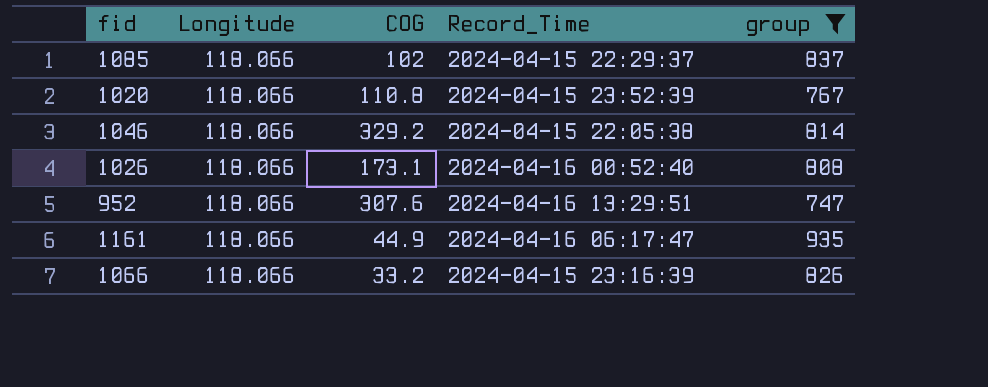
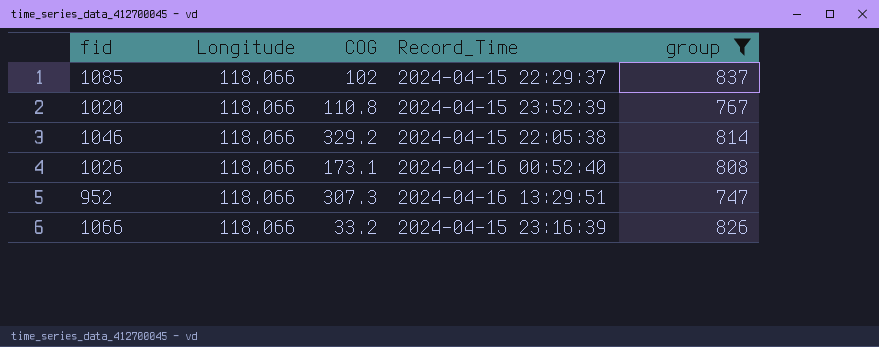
row 1161: 118.066 | 44.9 | 2024-04-16 06:17:47 | 935 -> none
952 | COG: 307.6 -> 307.3

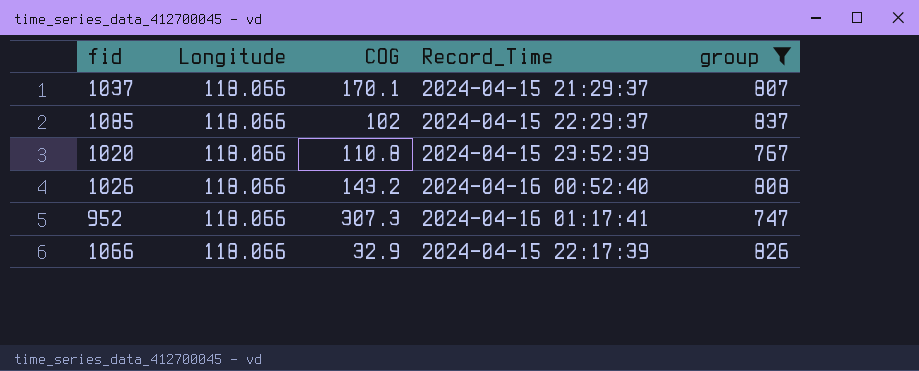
row 1046: 118.066 | 329.2 | 2024-04-15 22:05:38 | 814 -> none
row 1037: none -> 118.066 | 170.1 | 2024-04-15 21:29:37 | 807
1026 | COG: 173.1 -> 143.2
952 | Record_Time: 2024-04-16 13:29:51 -> 2024-04-16 01:17:41
1066 | COG: 33.2 -> 32.9
1066 | Record_Time: 2024-04-15 23:16:39 -> 2024-04-15 22:17:39

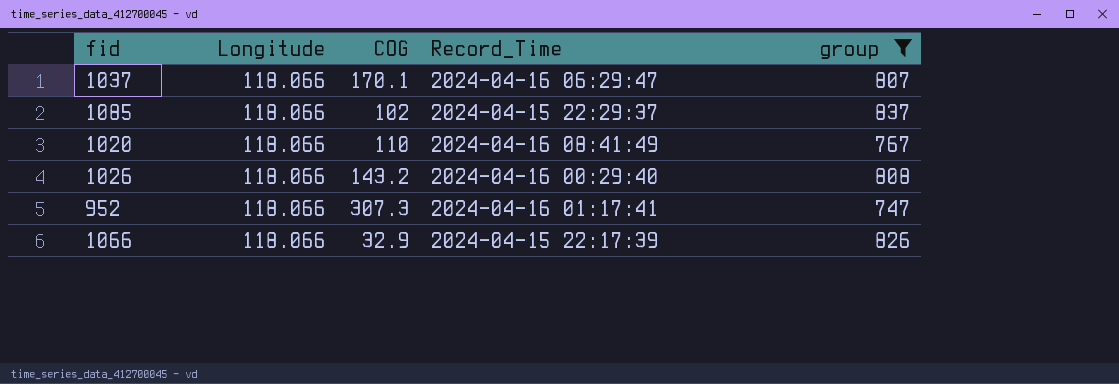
1037 | Record_Time: 2024-04-15 21:29:37 -> 2024-04-16 06:29:47
1020 | COG: 110.8 -> 110
1020 | Record_Time: 2024-04-15 23:52:39 -> 2024-04-16 08:41:49
1026 | Record_Time: 2024-04-16 00:52:40 -> 2024-04-16 00:29:40

